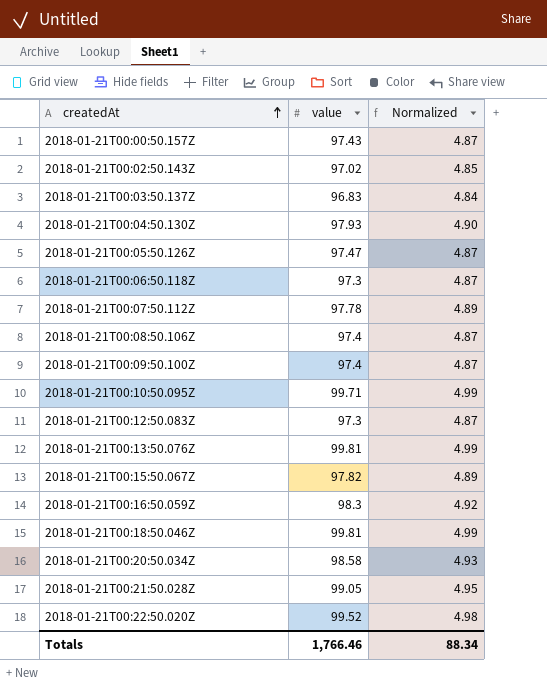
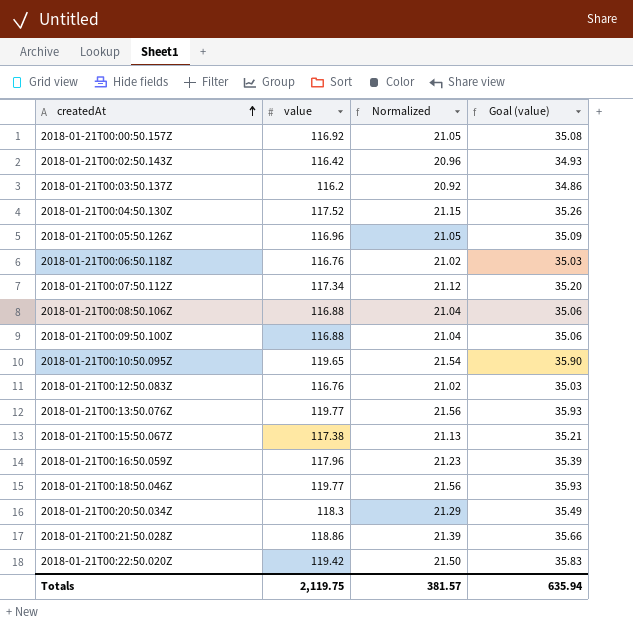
column Normalized | formula: [value] * 0.05 -> [value] * 0.18
column Goal (value) | formula: none -> [value] * 0.3
2018-01-21T00:00:50.157Z | value: 97.43 -> 116.92
2018-01-21T00:02:50.143Z | value: 97.02 -> 116.42
2018-01-21T00:03:50.137Z | value: 96.83 -> 116.2
2018-01-21T00:04:50.130Z | value: 97.93 -> 117.52
2018-01-21T00:05:50.126Z | value: 97.47 -> 116.96
2018-01-21T00:06:50.118Z | value: 97.3 -> 116.76
2018-01-21T00:07:50.112Z | value: 97.78 -> 117.34
2018-01-21T00:08:50.106Z | value: 97.4 -> 116.88
2018-01-21T00:09:50.100Z | value: 97.4 -> 116.88
2018-01-21T00:10:50.095Z | value: 99.71 -> 119.65
2018-01-21T00:12:50.083Z | value: 97.3 -> 116.76
2018-01-21T00:13:50.076Z | value: 99.81 -> 119.77
2018-01-21T00:15:50.067Z | value: 97.82 -> 117.38
2018-01-21T00:16:50.059Z | value: 98.3 -> 117.96
2018-01-21T00:18:50.046Z | value: 99.81 -> 119.77
2018-01-21T00:20:50.034Z | value: 98.58 -> 118.3
2018-01-21T00:21:50.028Z | value: 99.05 -> 118.86
2018-01-21T00:22:50.020Z | value: 99.52 -> 119.42
Totals | value: 1,766.46 -> 2,119.75
Totals | Normalized: 88.34 -> 381.57

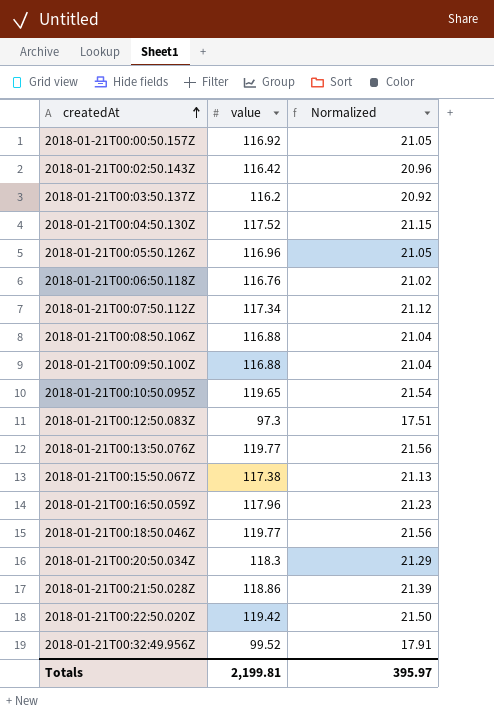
column Goal (value) | formula: [value] * 0.3 -> none
2018-01-21T00:12:50.083Z | value: 116.76 -> 97.3
2018-01-21T00:12:50.083Z | Normalized: 21.02 -> 17.51
row 2018-01-21T00:32:49.956Z: none -> 99.52 | 17.91
Totals | value: 2,119.75 -> 2,199.81
Totals | Normalized: 381.57 -> 395.97

